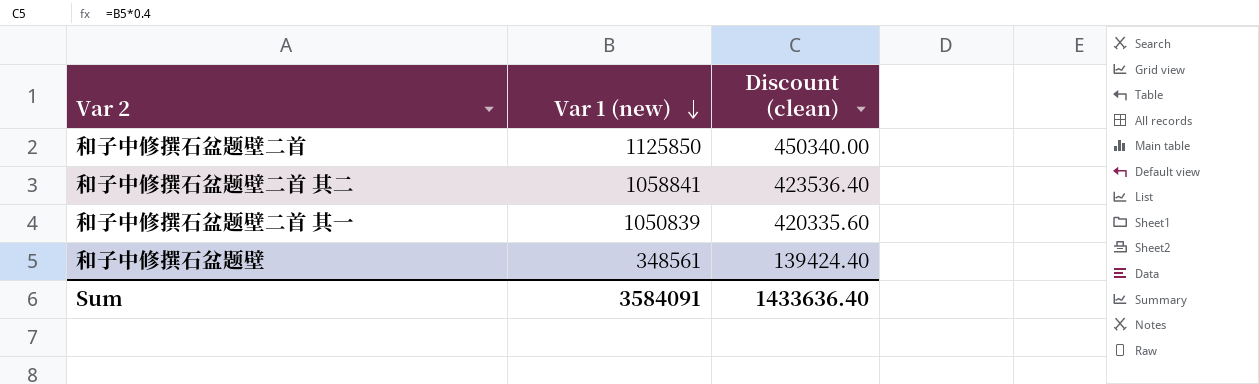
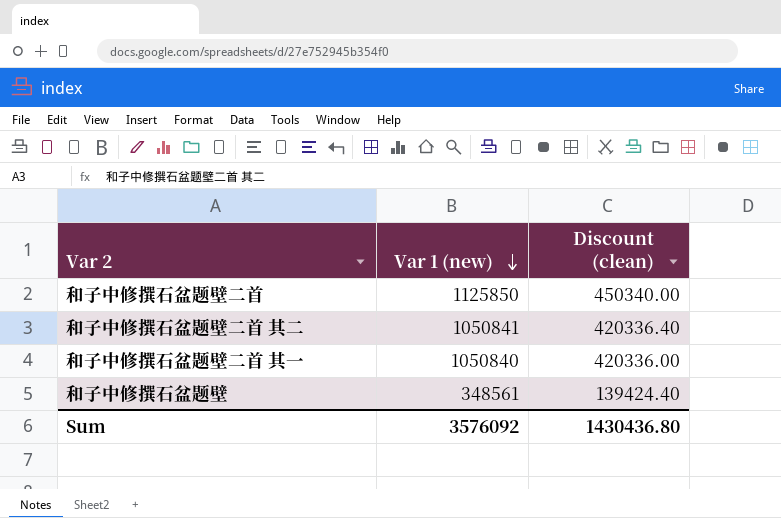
和子中修撰石盆题壁二首 其二 | Var 1 (new): 1058841 -> 1050841
和子中修撰石盆题壁二首 其二 | Discount (clean): 423536.40 -> 420336.40
和子中修撰石盆题壁二首 其一 | Var 1 (new): 1050839 -> 1050840
和子中修撰石盆题壁二首 其一 | Discount (clean): 420335.60 -> 420336.00
Sum | Var 1 (new): 3584091 -> 3576092
Sum | Discount (clean): 1433636.40 -> 1430436.80

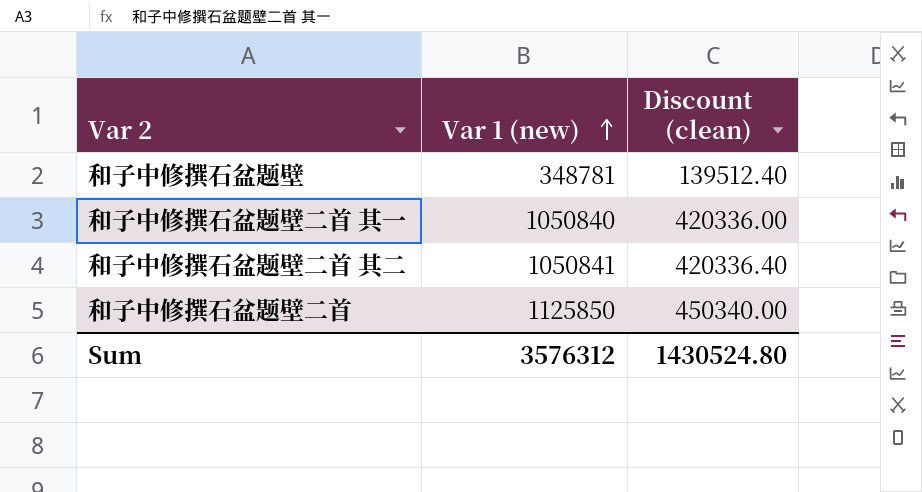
row order: Var 1 (new) descending -> Var 1 (new) ascending
和子中修撰石盆题壁 | Var 1 (new): 348561 -> 348781
和子中修撰石盆题壁 | Discount (clean): 139424.40 -> 139512.40
Sum | Var 1 (new): 3576092 -> 3576312
Sum | Discount (clean): 1430436.80 -> 1430524.80

